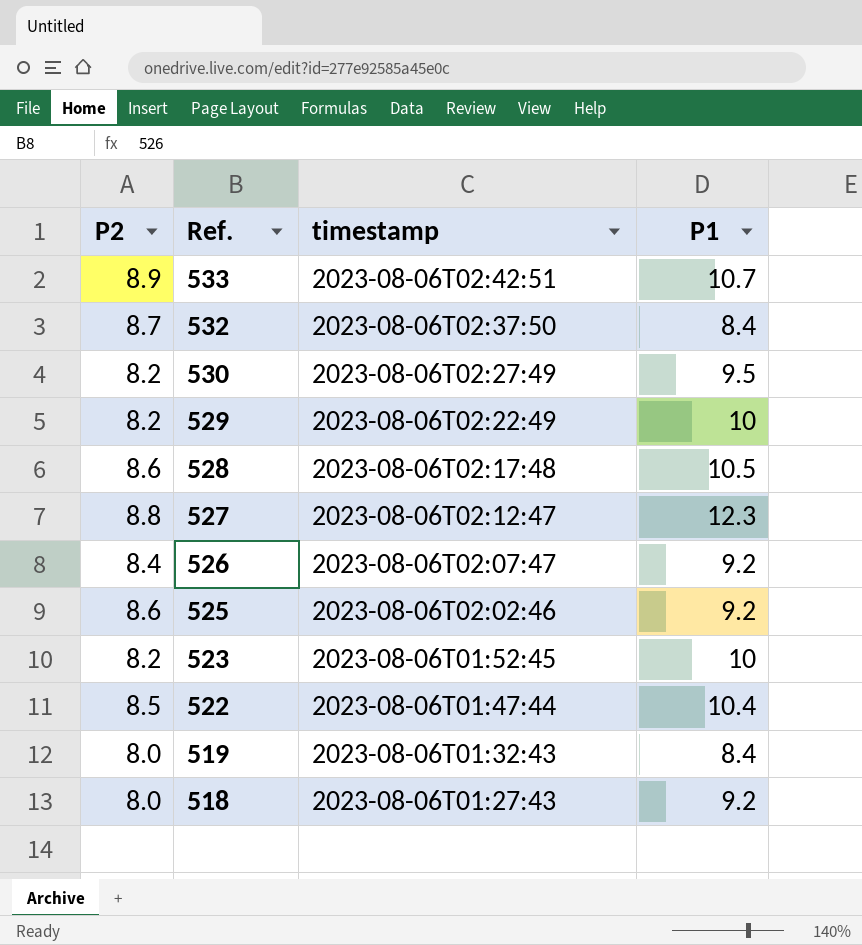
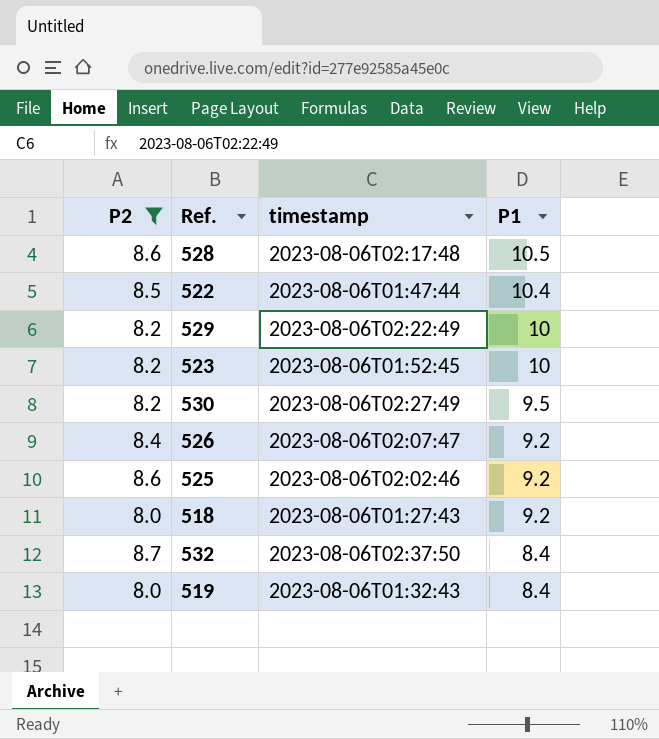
filter: none -> P2 <= 8.7
row order: Ref. descending -> P1 descending

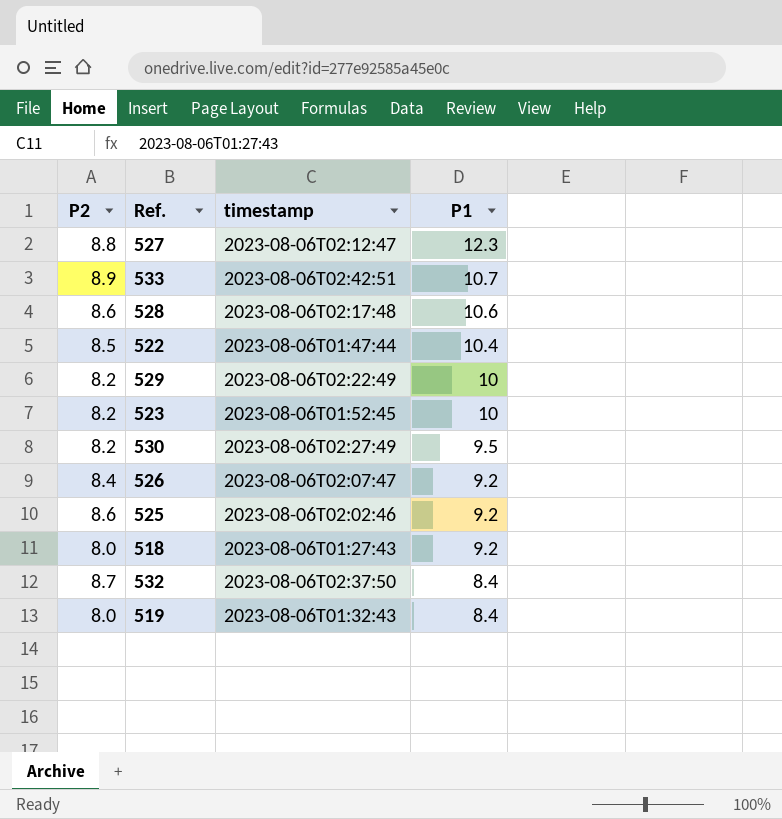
filter: P2 <= 8.7 -> none
528 | P1: 10.5 -> 10.6

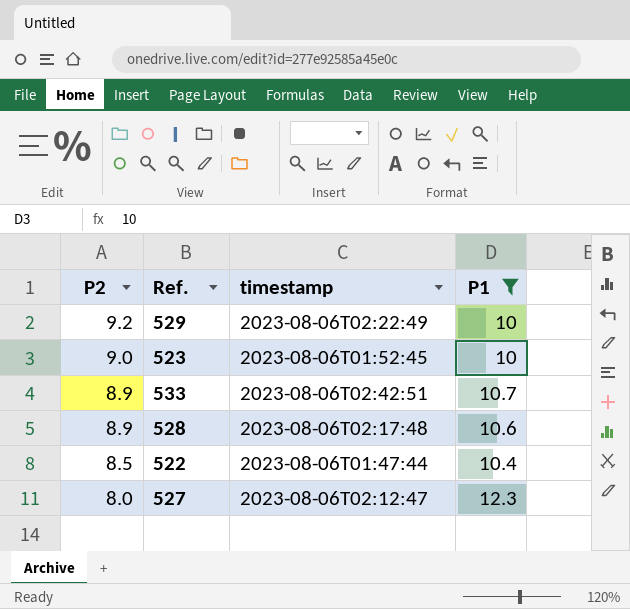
filter: none -> P1 >= 10
row order: P1 descending -> P2 descending
529 | P2: 8.2 -> 9.2
523 | P2: 8.2 -> 9.0
528 | P2: 8.6 -> 8.9
527 | P2: 8.8 -> 8.0

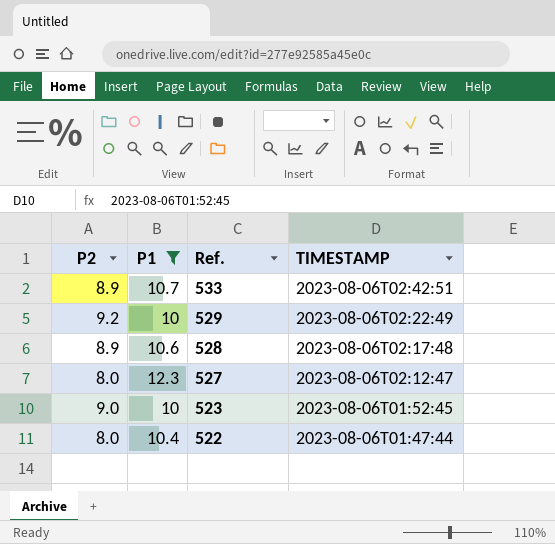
row order: P2 descending -> Ref. descending
column P1 | position: 4 -> 2
column name: timestamp -> TIMESTAMP
522 | P2: 8.5 -> 8.0

